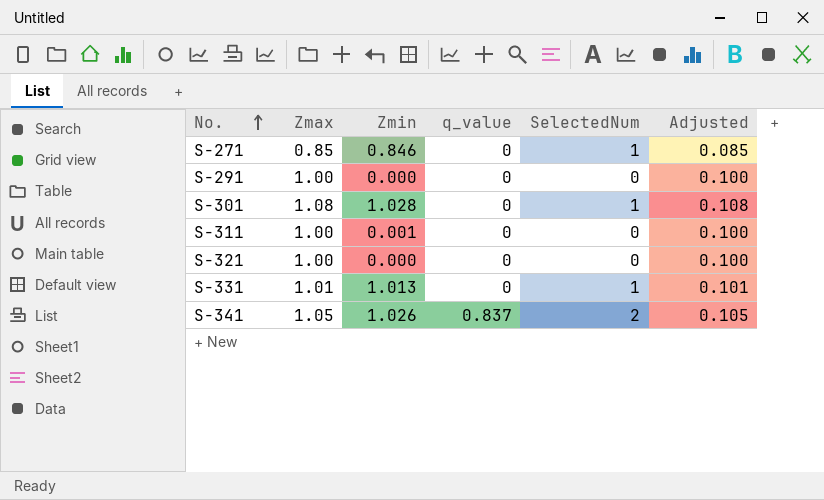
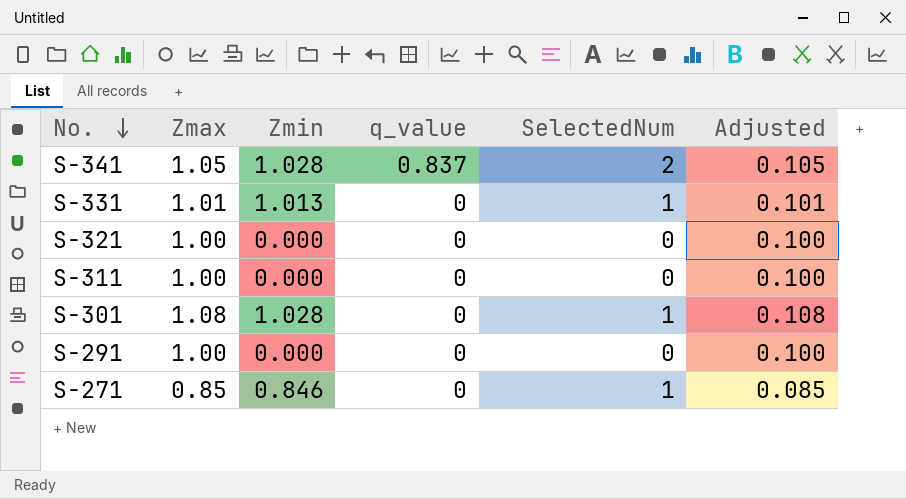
row order: No. ascending -> No. descending
S-341 | Zmin: 1.026 -> 1.028
S-311 | Zmin: 0.001 -> 0.000

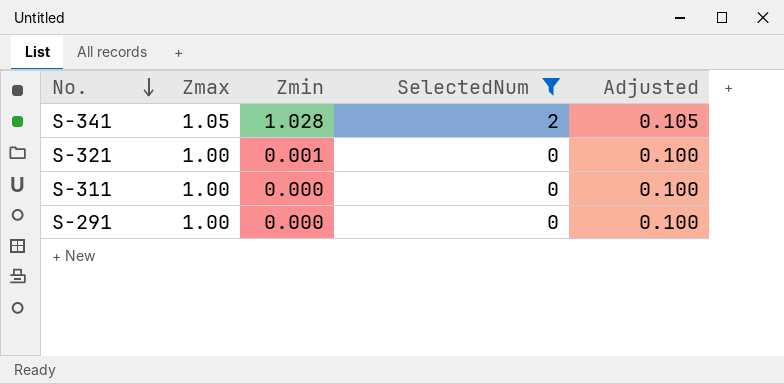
filter: none -> SelectedNum != 1
column q_value | position: 4 -> none
S-321 | Zmin: 0.000 -> 0.001

